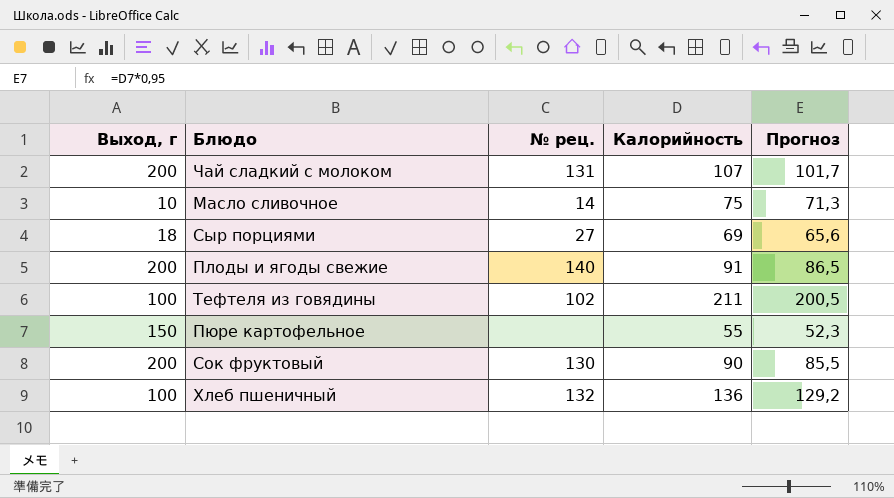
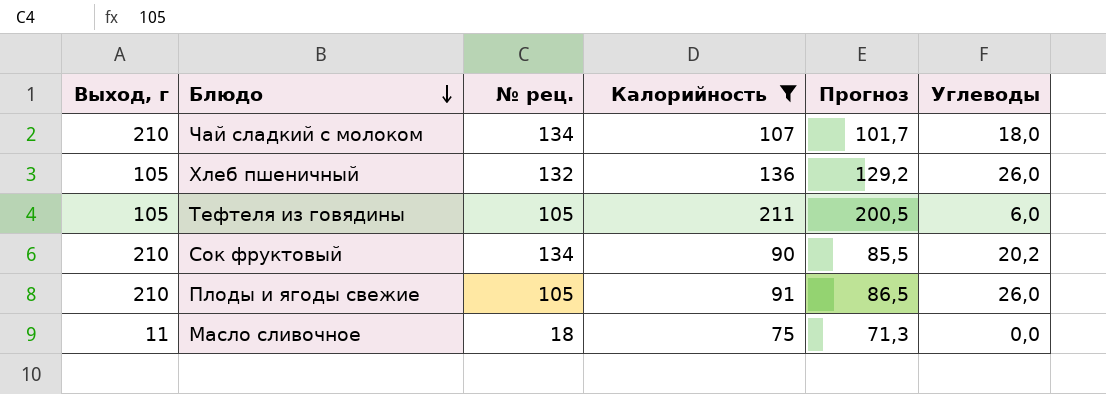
filter: none -> Калорийность >= 75
row order: none -> Блюдо descending
column Углеводы | position: none -> 6
Чай сладкий с молоком | Выход, г: 200 -> 210
Чай сладкий с молоком | № рец.: 131 -> 134
Хлеб пшеничный | Выход, г: 100 -> 105
Тефтеля из говядины | Выход, г: 100 -> 105
Тефтеля из говядины | № рец.: 102 -> 105
Сок фруктовый | Выход, г: 200 -> 210
Сок фруктовый | № рец.: 130 -> 134
Плоды и ягоды свежие | Выход, г: 200 -> 210
Плоды и ягоды свежие | № рец.: 140 -> 105
Масло сливочное | Выход, г: 10 -> 11
Масло сливочное | № рец.: 14 -> 18

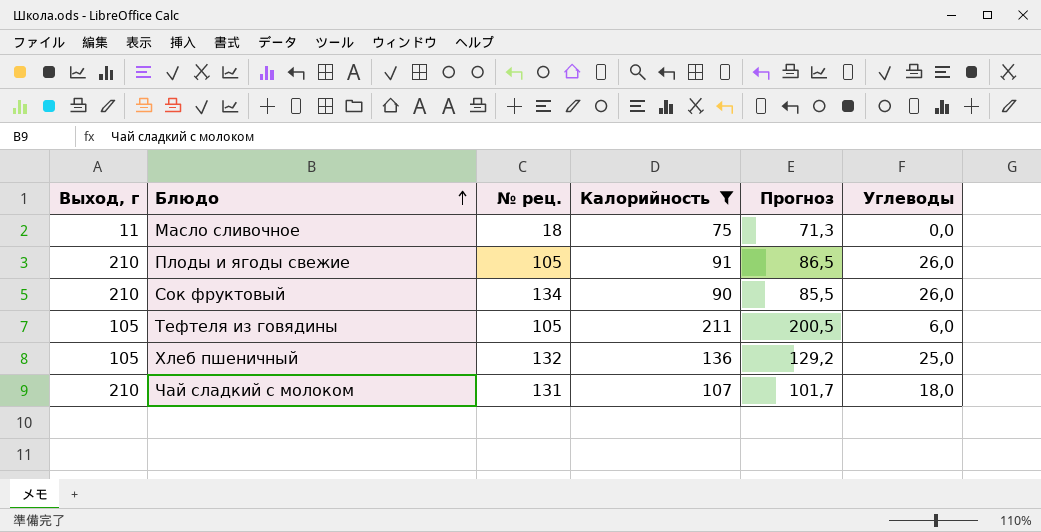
row order: Блюдо descending -> Блюдо ascending
Сок фруктовый | Углеводы: 20,2 -> 26,0
Хлеб пшеничный | Углеводы: 26,0 -> 25,0
Чай сладкий с молоком | № рец.: 134 -> 131

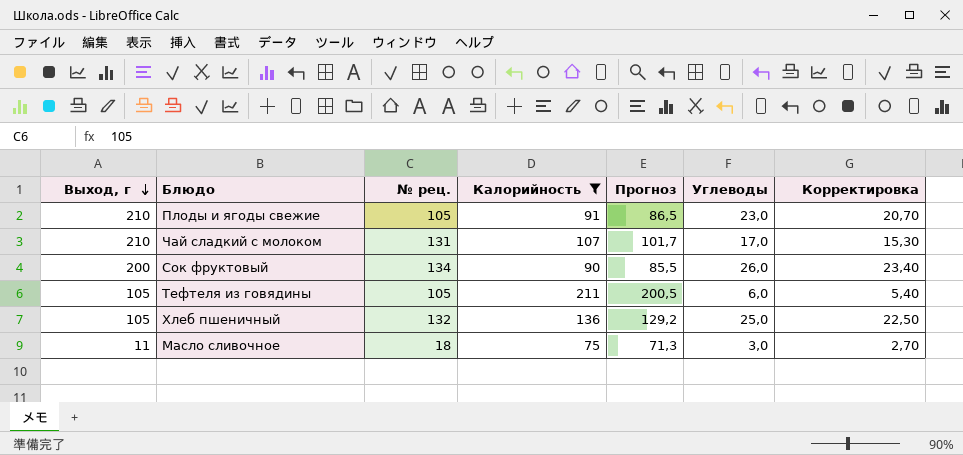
row order: Блюдо ascending -> Выход, г descending
column Корректировка | formula: none -> [Углеводы] * 0,9
Плоды и ягоды свежие | Углеводы: 26,0 -> 23,0
Чай сладкий с молоком | Углеводы: 18,0 -> 17,0
Сок фруктовый | Выход, г: 210 -> 200
Масло сливочное | Углеводы: 0,0 -> 3,0

